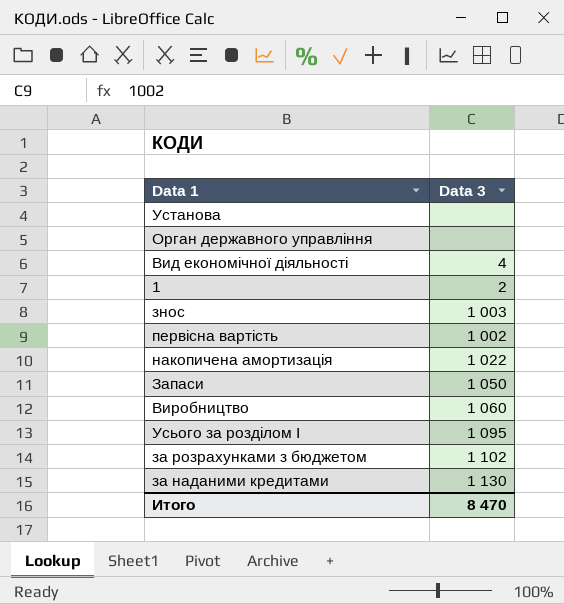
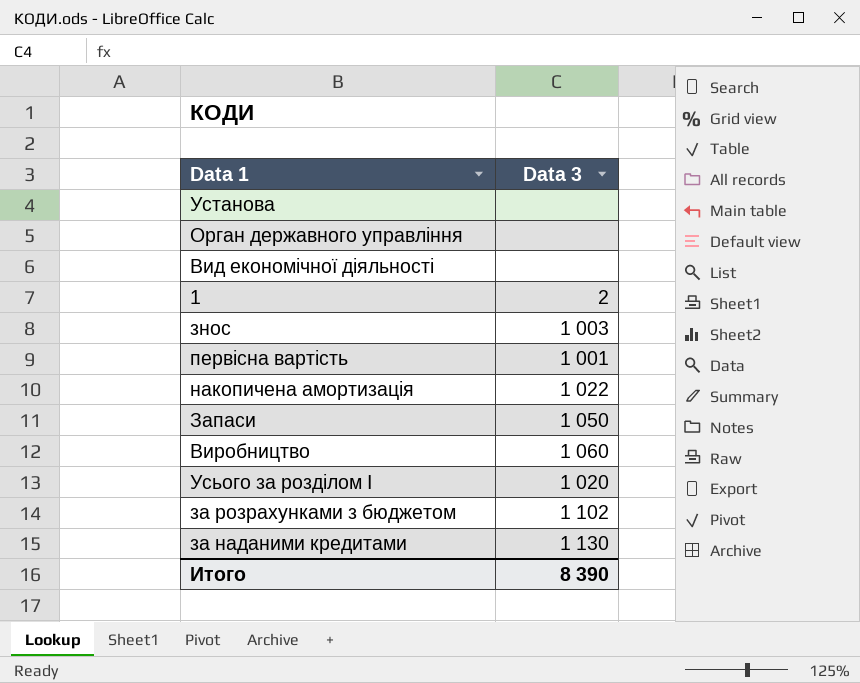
Вид економічної діяльності | Data 3: 4 -> none
первісна вартість | Data 3: 1 002 -> 1 001
Усього за розділом І | Data 3: 1 095 -> 1 020
Итого | Data 3: 8 470 -> 8 390

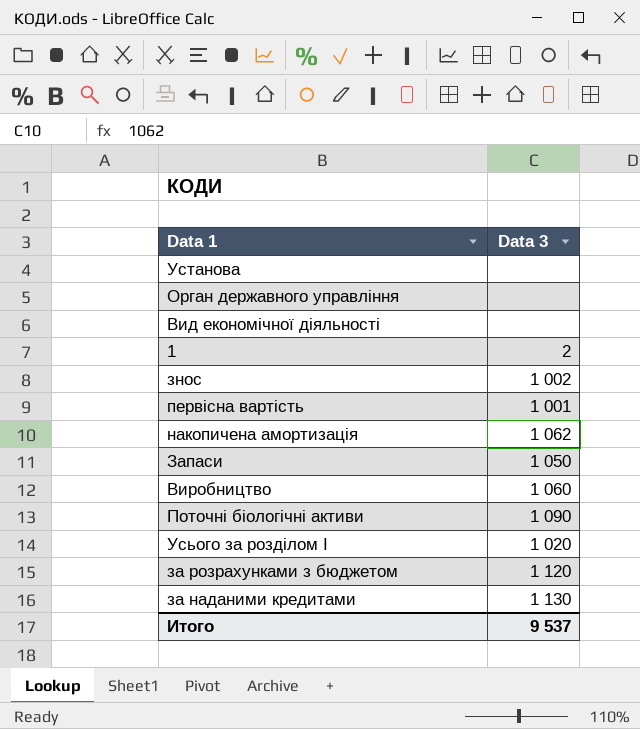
знос | Data 3: 1 003 -> 1 002
накопичена амортизація | Data 3: 1 022 -> 1 062
row Поточні біологічні активи: none -> 1 090
за розрахунками з бюджетом | Data 3: 1 102 -> 1 120
Итого | Data 3: 8 390 -> 9 537

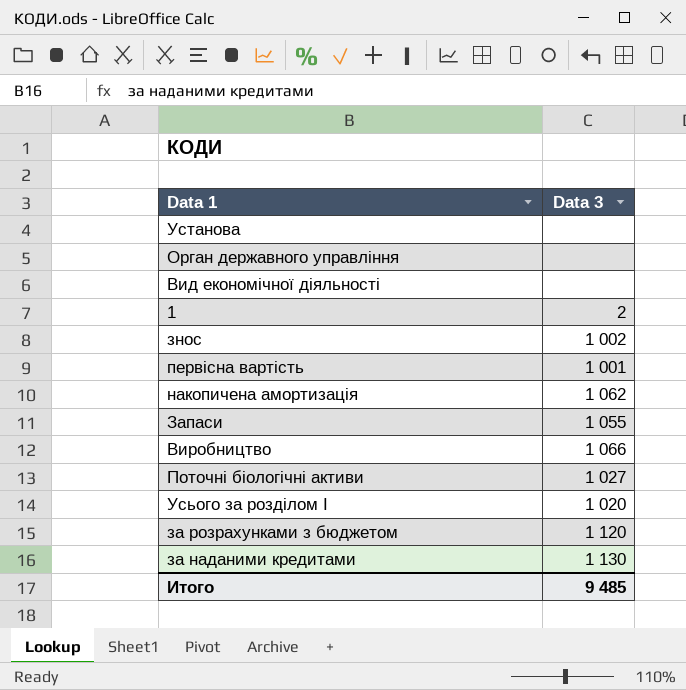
Запаси | Data 3: 1 050 -> 1 055
Виробництво | Data 3: 1 060 -> 1 066
Поточні біологічні активи | Data 3: 1 090 -> 1 027
Итого | Data 3: 9 537 -> 9 485

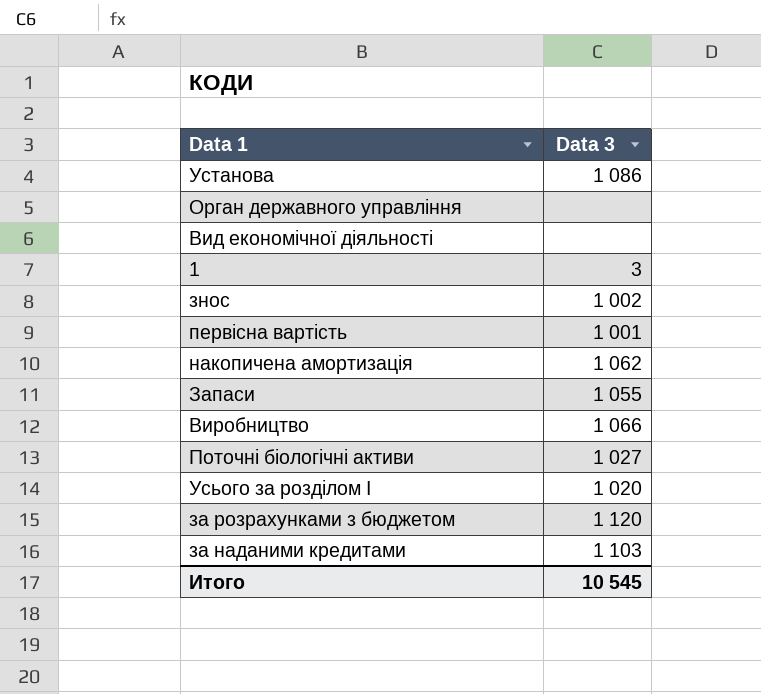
Установа | Data 3: none -> 1 086
1 | Data 3: 2 -> 3
за наданими кредитами | Data 3: 1 130 -> 1 103
Итого | Data 3: 9 485 -> 10 545

